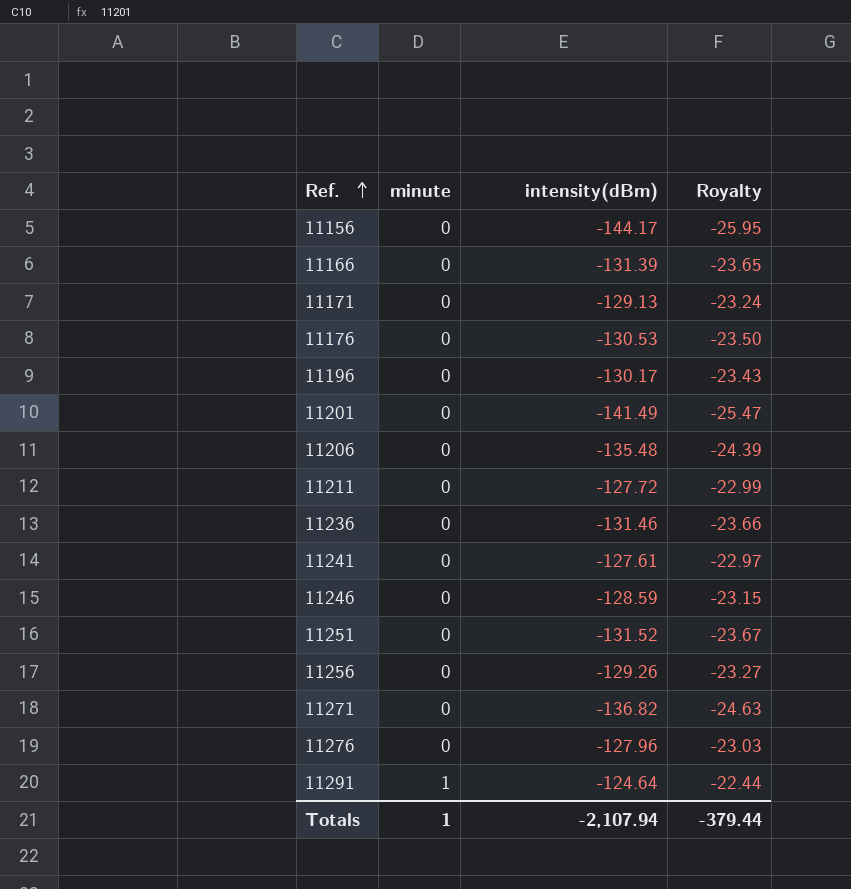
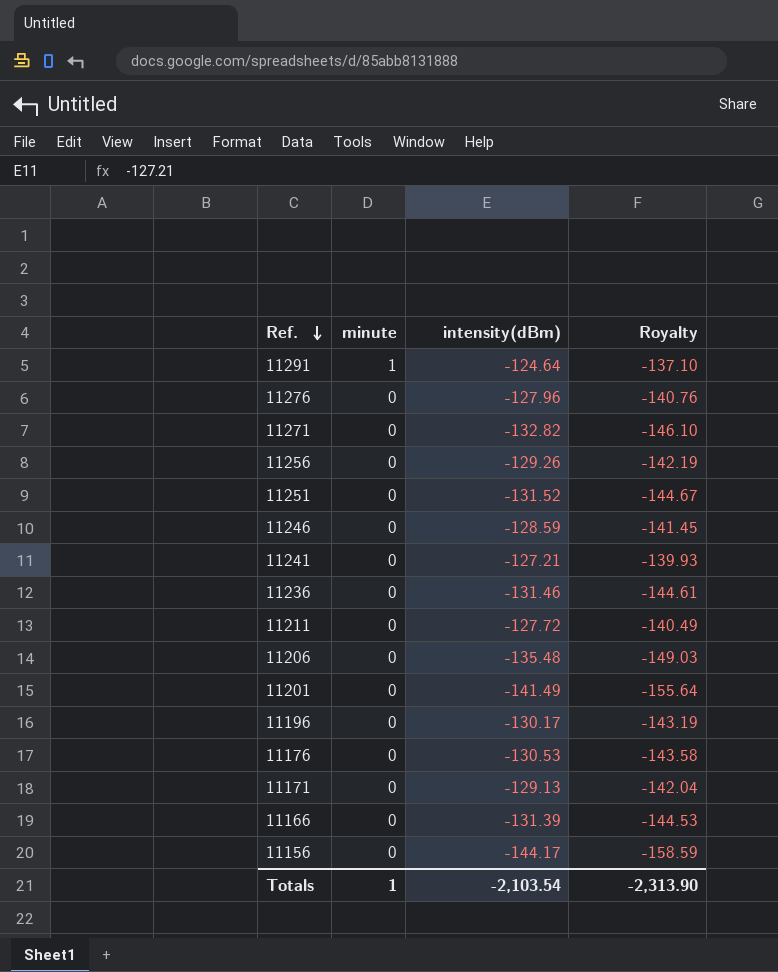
row order: Ref. ascending -> Ref. descending
column Royalty | formula: [intensity(dBm)] * 0.18 -> [intensity(dBm)] * 1.1
11271 | intensity(dBm): -136.82 -> -132.82
11241 | intensity(dBm): -127.61 -> -127.21
Totals | intensity(dBm): -2,107.94 -> -2,103.54
Totals | Royalty: -379.44 -> -2,313.90

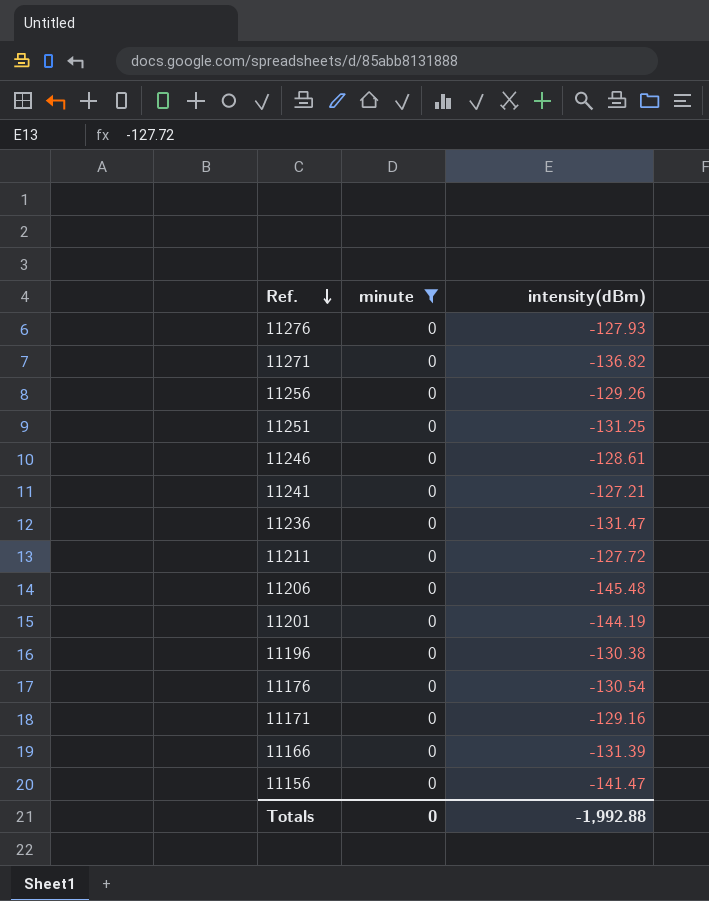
filter: none -> minute = 0
column Royalty | formula: [intensity(dBm)] * 1.1 -> none
11276 | intensity(dBm): -127.96 -> -127.93
11271 | intensity(dBm): -132.82 -> -136.82
11251 | intensity(dBm): -131.52 -> -131.25
11246 | intensity(dBm): -128.59 -> -128.61
11236 | intensity(dBm): -131.46 -> -131.47
11206 | intensity(dBm): -135.48 -> -145.48
11201 | intensity(dBm): -141.49 -> -144.19
11196 | intensity(dBm): -130.17 -> -130.38
11176 | intensity(dBm): -130.53 -> -130.54
11171 | intensity(dBm): -129.13 -> -129.16
11156 | intensity(dBm): -144.17 -> -141.47
Totals | minute: 1 -> 0
Totals | intensity(dBm): -2,103.54 -> -1,992.88

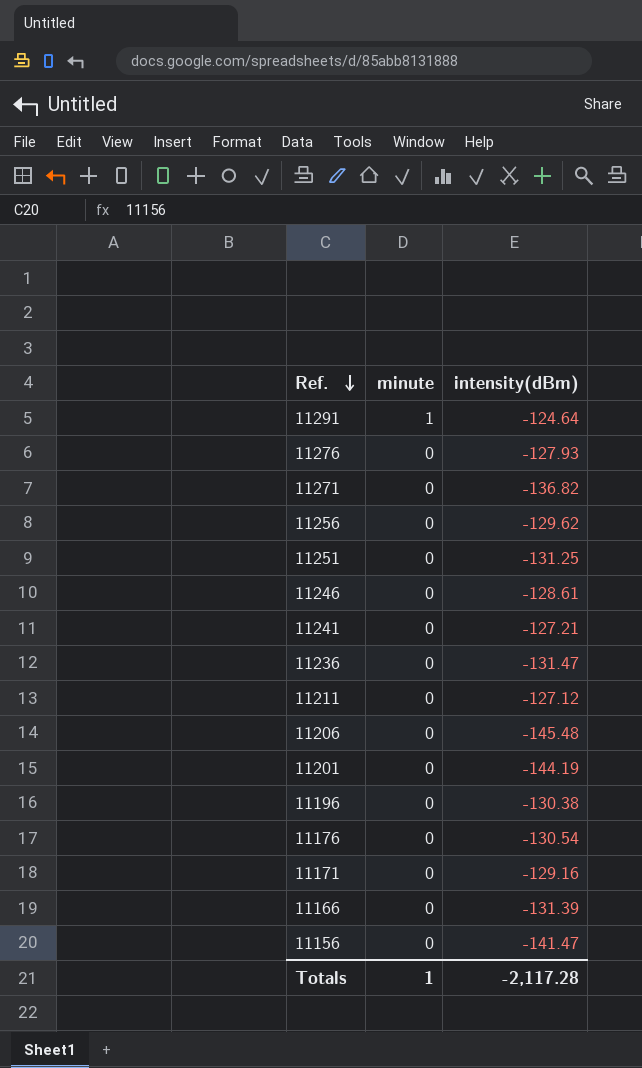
filter: minute = 0 -> none
11256 | intensity(dBm): -129.26 -> -129.62
11211 | intensity(dBm): -127.72 -> -127.12
Totals | minute: 0 -> 1
Totals | intensity(dBm): -1,992.88 -> -2,117.28

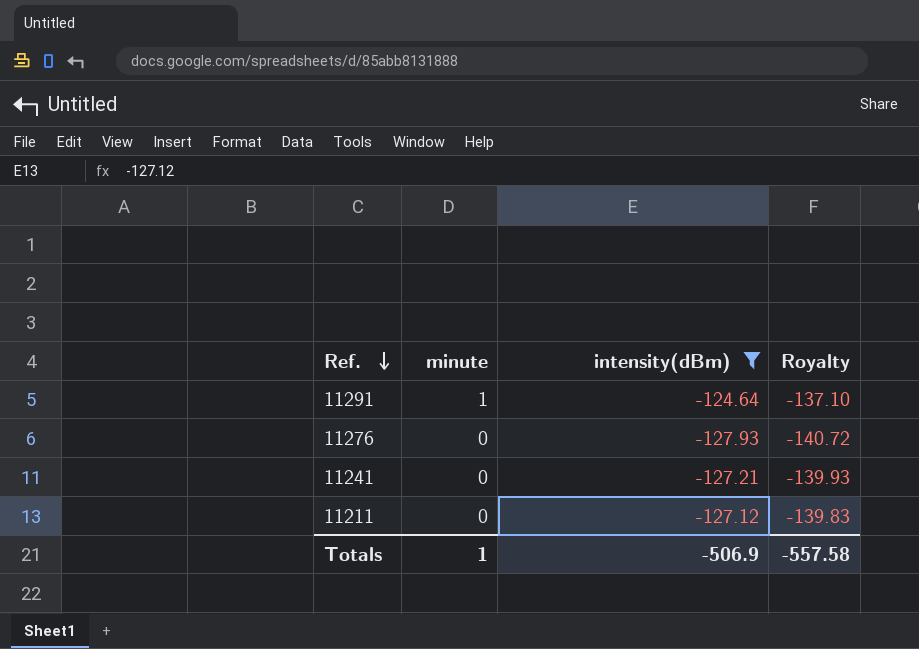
filter: none -> intensity(dBm) >= -127.93
column Royalty | formula: none -> [intensity(dBm)] * 1.1
Totals | intensity(dBm): -2,117.28 -> -506.9

